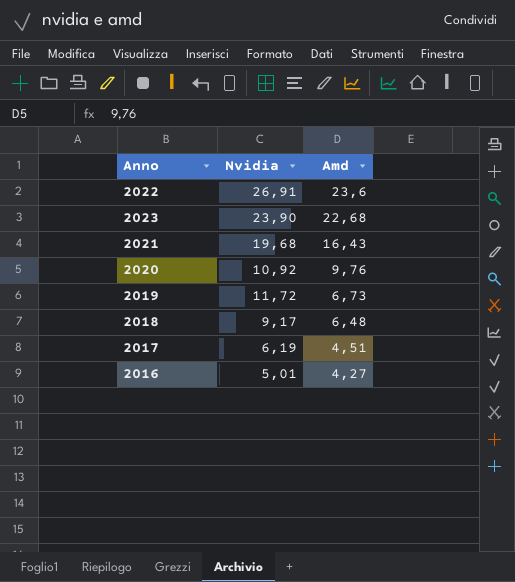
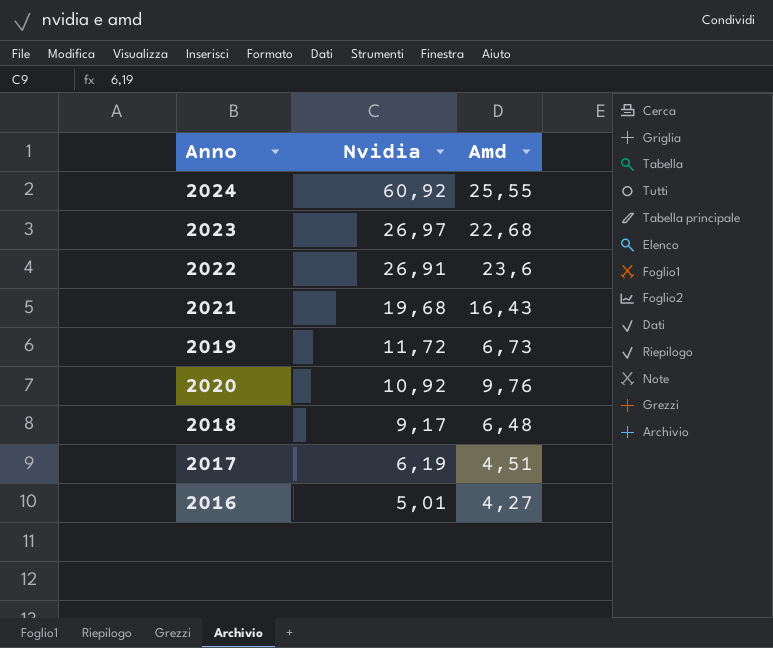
row order: Amd descending -> Nvidia descending
row 2024: none -> 60,92 | 25,55
2023 | Nvidia: 23,90 -> 26,97

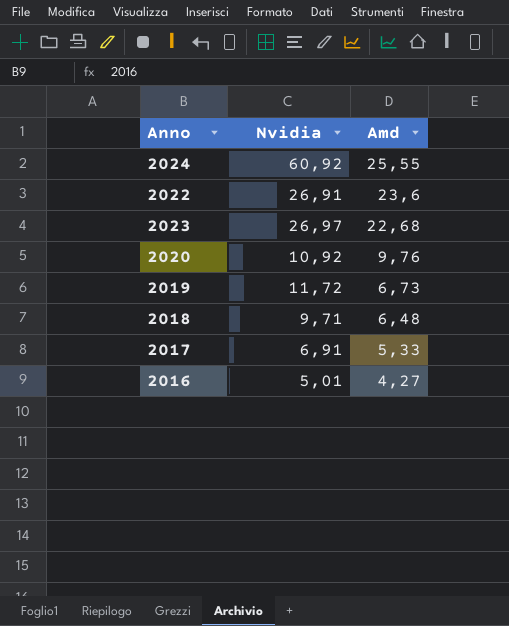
row order: Nvidia descending -> Amd descending
row 2021: 19,68 | 16,43 -> none
2018 | Nvidia: 9,17 -> 9,71
2017 | Nvidia: 6,19 -> 6,91
2017 | Amd: 4,51 -> 5,33

